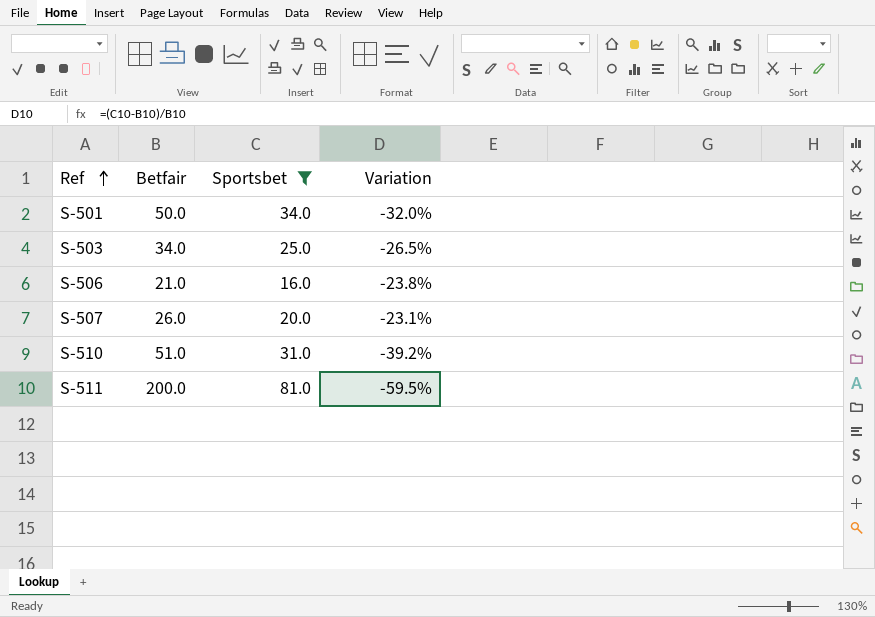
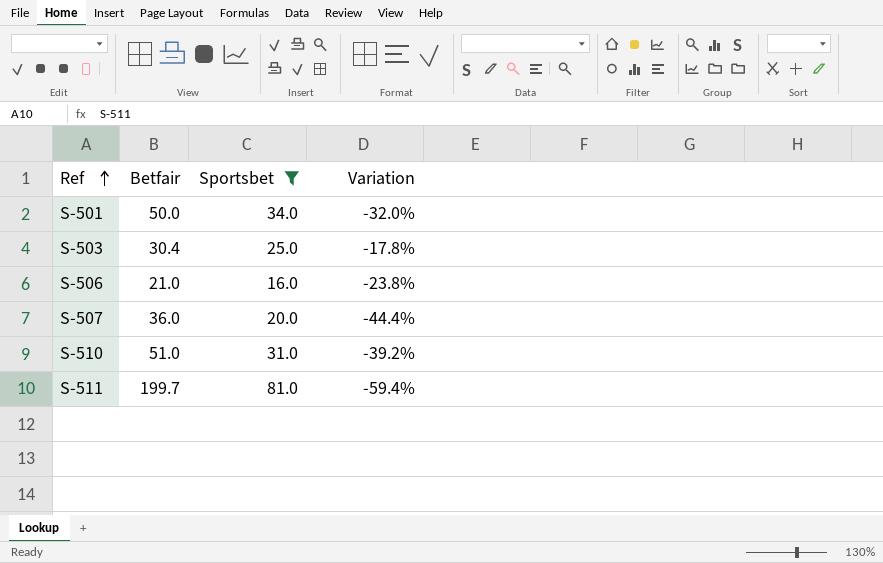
S-503 | Betfair: 34.0 -> 30.4
S-503 | Variation: -26.5% -> -17.8%
S-507 | Betfair: 26.0 -> 36.0
S-507 | Variation: -23.1% -> -44.4%
S-511 | Betfair: 200.0 -> 199.7
S-511 | Variation: -59.5% -> -59.4%

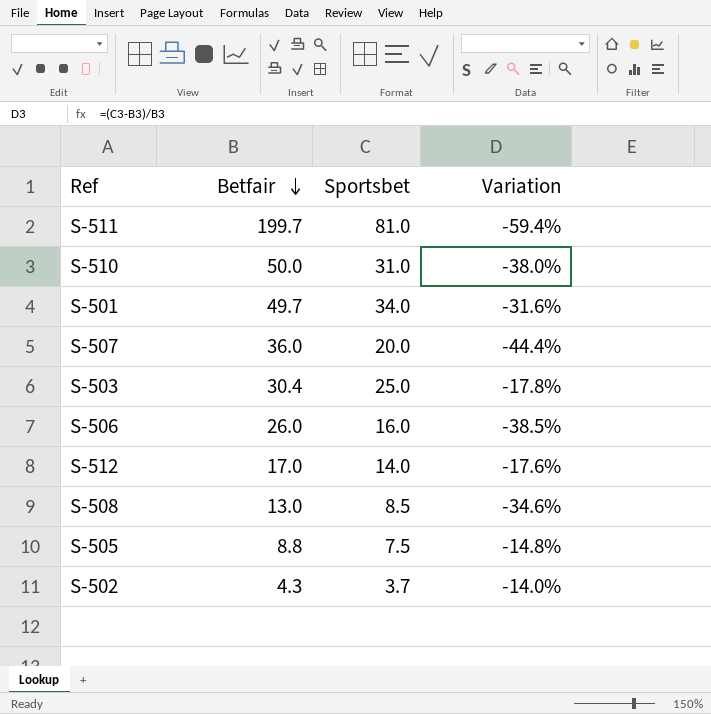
filter: Sportsbet >= 16.0 -> none
row order: Ref ascending -> Betfair descending
S-510 | Betfair: 51.0 -> 50.0
S-510 | Variation: -39.2% -> -38.0%
S-501 | Betfair: 50.0 -> 49.7
S-501 | Variation: -32.0% -> -31.6%
S-506 | Betfair: 21.0 -> 26.0
S-506 | Variation: -23.8% -> -38.5%

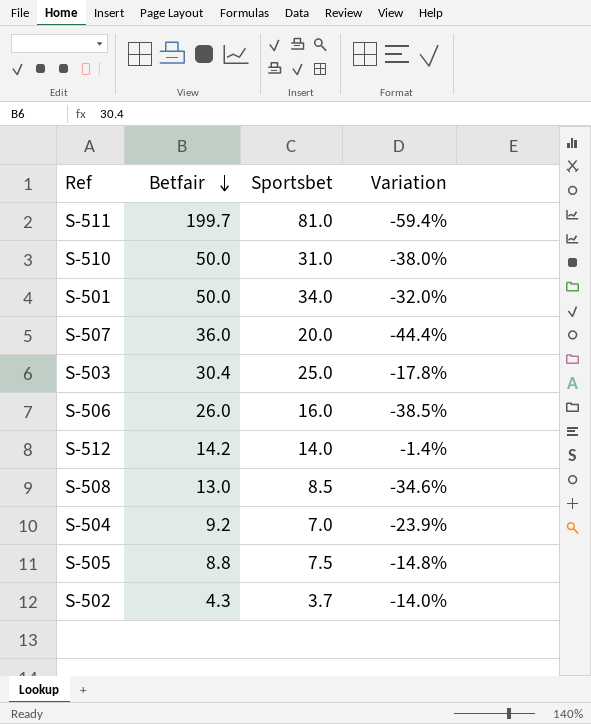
S-501 | Betfair: 49.7 -> 50.0
S-501 | Variation: -31.6% -> -32.0%
S-512 | Betfair: 17.0 -> 14.2
S-512 | Variation: -17.6% -> -1.4%
row S-504: none -> 9.2 | 7.0 | -23.9%

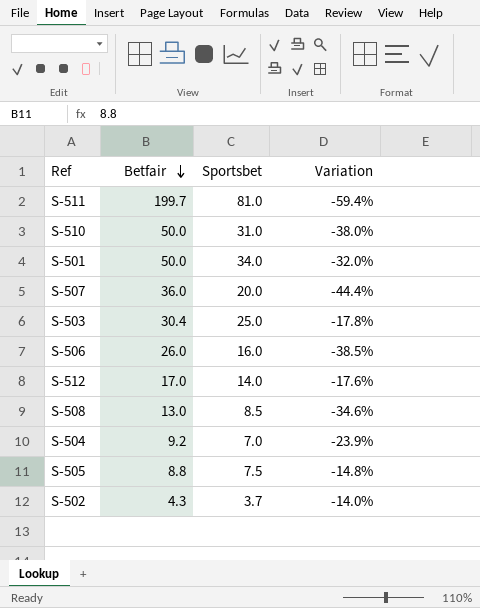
S-512 | Betfair: 14.2 -> 17.0
S-512 | Variation: -1.4% -> -17.6%

